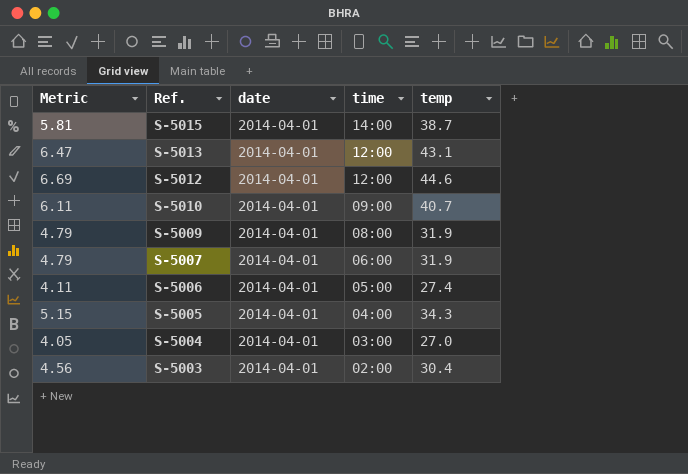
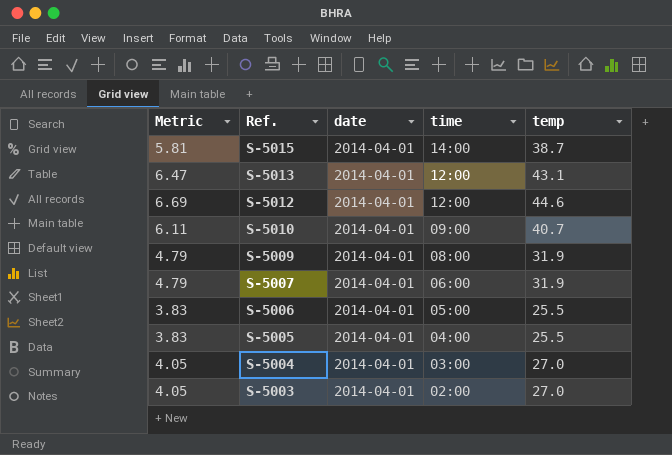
S-5006 | Metric: 4.11 -> 3.83
S-5006 | temp: 27.4 -> 25.5
S-5005 | Metric: 5.15 -> 3.83
S-5005 | temp: 34.3 -> 25.5
S-5003 | Metric: 4.56 -> 4.05
S-5003 | temp: 30.4 -> 27.0

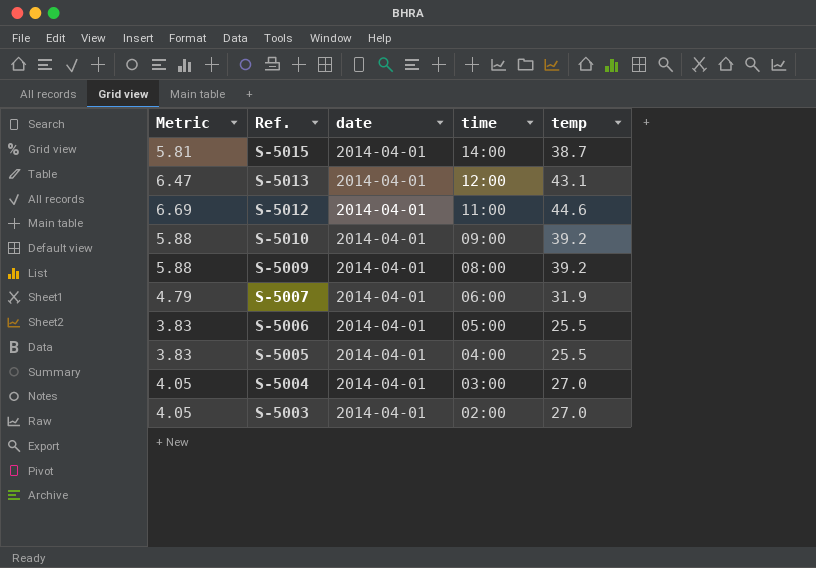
S-5012 | time: 12:00 -> 11:00
S-5010 | Metric: 6.11 -> 5.88
S-5010 | temp: 40.7 -> 39.2
S-5009 | Metric: 4.79 -> 5.88
S-5009 | temp: 31.9 -> 39.2

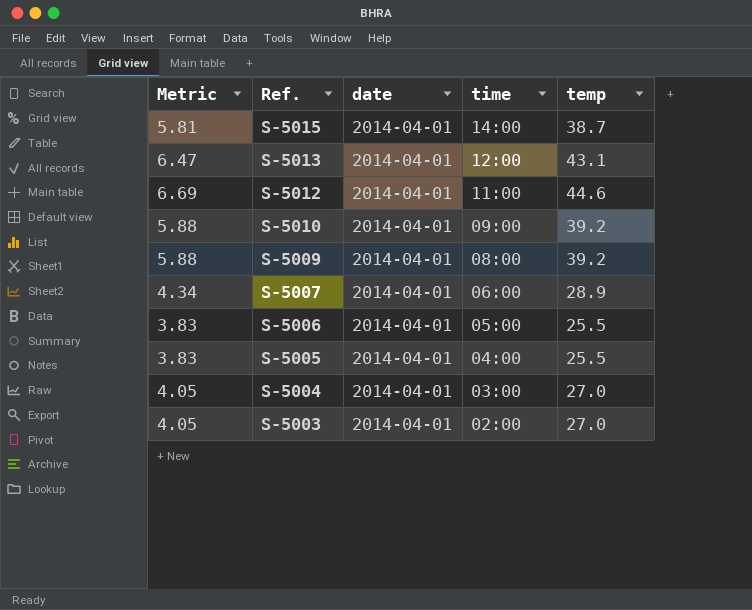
S-5007 | Metric: 4.79 -> 4.34
S-5007 | temp: 31.9 -> 28.9

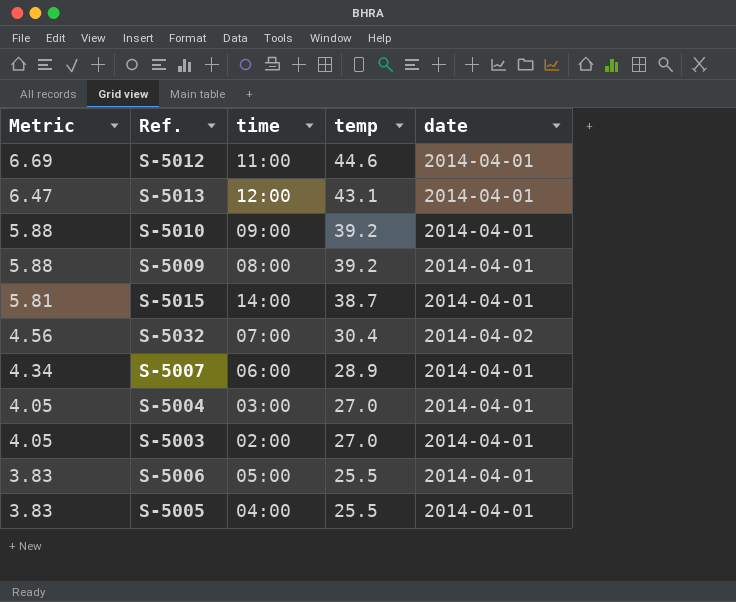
row order: Ref. descending -> Metric descending
column date | position: 3 -> 5
row S-5032: none -> 4.56 | 07:00 | 30.4 | 2014-04-02

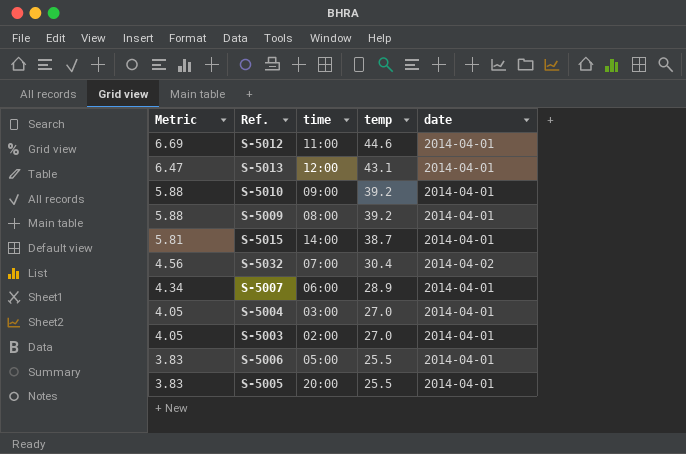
S-5005 | time: 04:00 -> 20:00

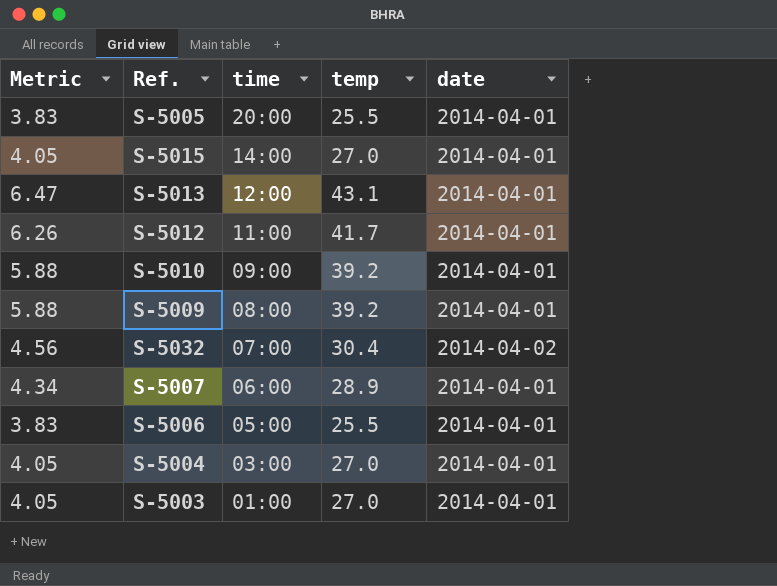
row order: Metric descending -> time descending
S-5015 | Metric: 5.81 -> 4.05
S-5015 | temp: 38.7 -> 27.0
S-5012 | Metric: 6.69 -> 6.26
S-5012 | temp: 44.6 -> 41.7
S-5003 | time: 02:00 -> 01:00

